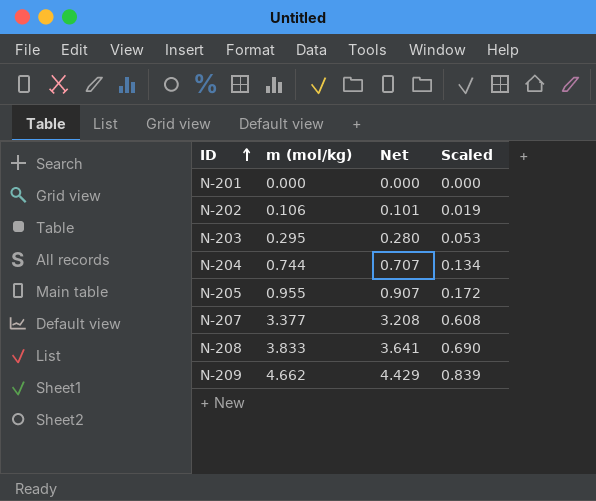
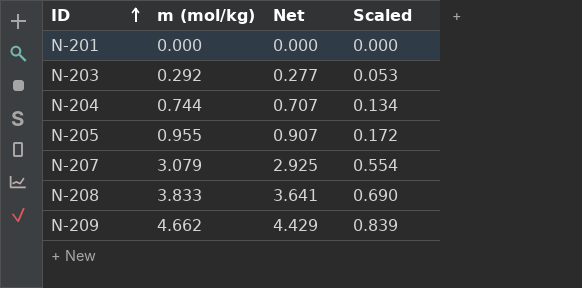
row N-202: 0.106 | 0.101 | 0.019 -> none
N-203 | m (mol/kg): 0.295 -> 0.292
N-203 | Net: 0.280 -> 0.277
N-207 | m (mol/kg): 3.377 -> 3.079
N-207 | Net: 3.208 -> 2.925
N-207 | Scaled: 0.608 -> 0.554

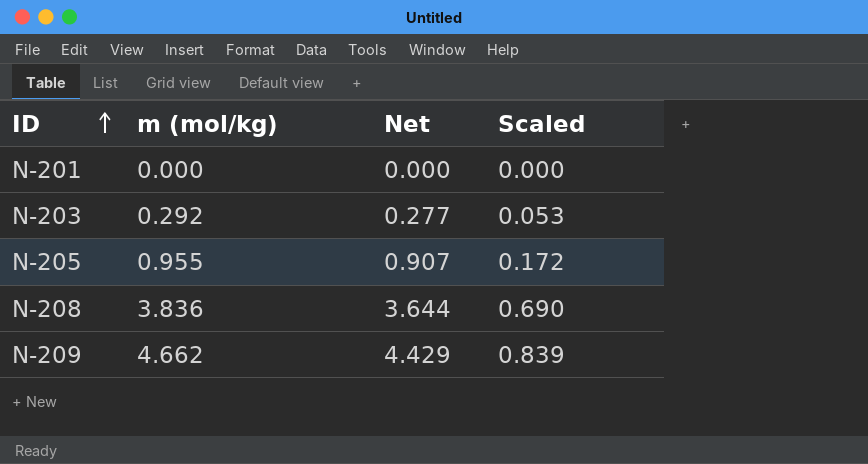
row N-204: 0.744 | 0.707 | 0.134 -> none
row N-207: 3.079 | 2.925 | 0.554 -> none
N-208 | m (mol/kg): 3.833 -> 3.836
N-208 | Net: 3.641 -> 3.644

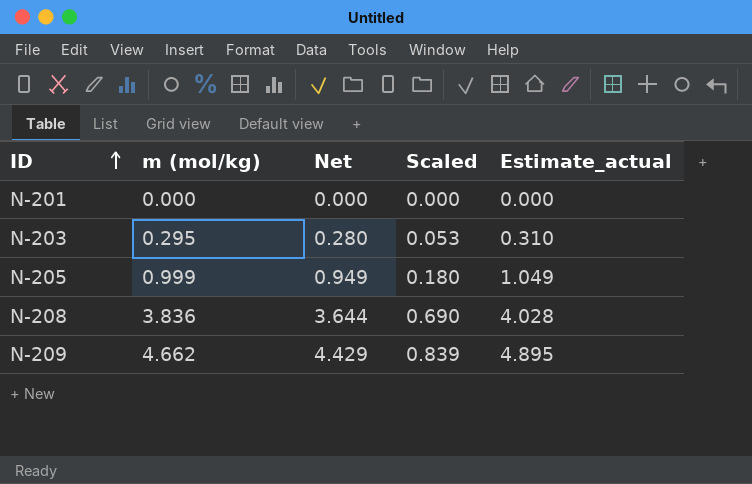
column Estimate_actual | formula: none -> [m (mol/kg)] * 1.05
N-203 | m (mol/kg): 0.292 -> 0.295
N-203 | Net: 0.277 -> 0.280
N-205 | m (mol/kg): 0.955 -> 0.999
N-205 | Net: 0.907 -> 0.949
N-205 | Scaled: 0.172 -> 0.180

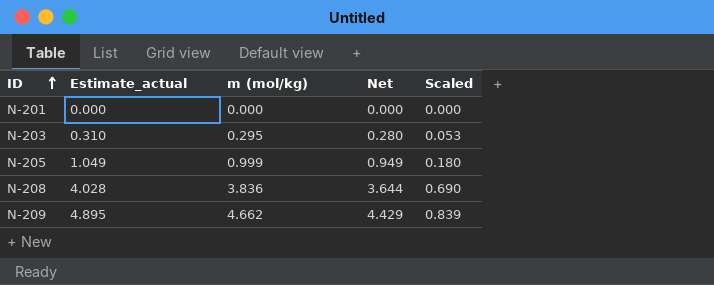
column Estimate_actual | position: 5 -> 2

